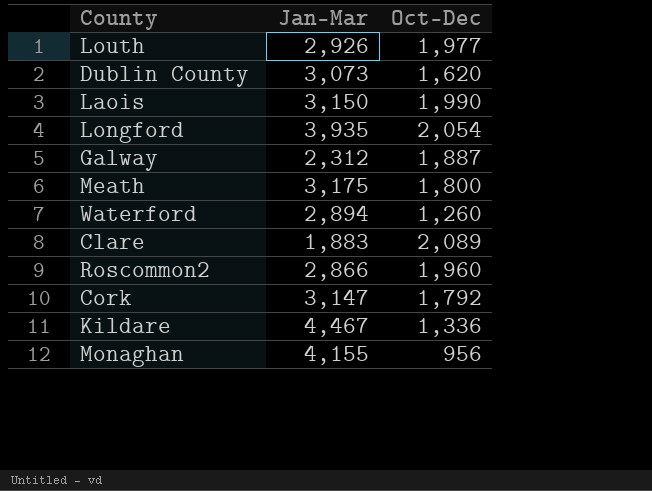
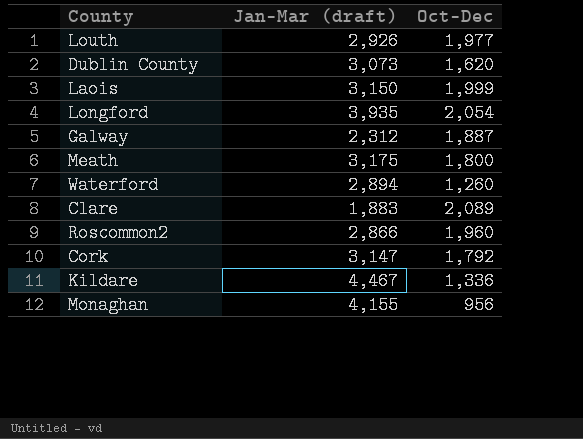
column name: Jan-Mar -> Jan-Mar (draft)
Laois | Oct-Dec: 1,990 -> 1,999

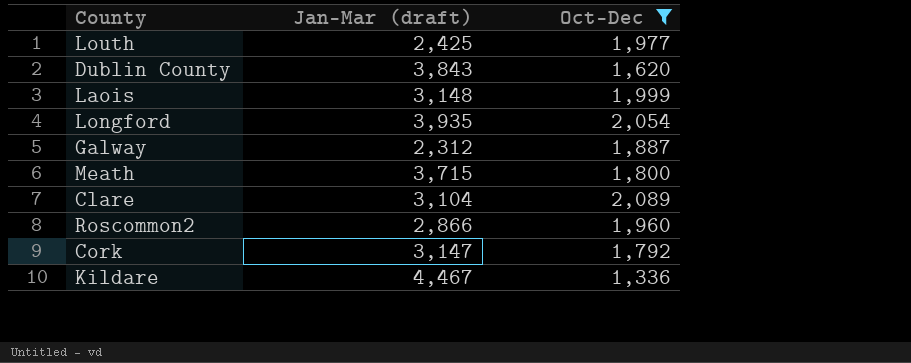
filter: none -> Oct-Dec >= 1,336
Louth | Jan-Mar (draft): 2,926 -> 2,425
Dublin County | Jan-Mar (draft): 3,073 -> 3,843
Laois | Jan-Mar (draft): 3,150 -> 3,148
Meath | Jan-Mar (draft): 3,175 -> 3,715
Clare | Jan-Mar (draft): 1,883 -> 3,104

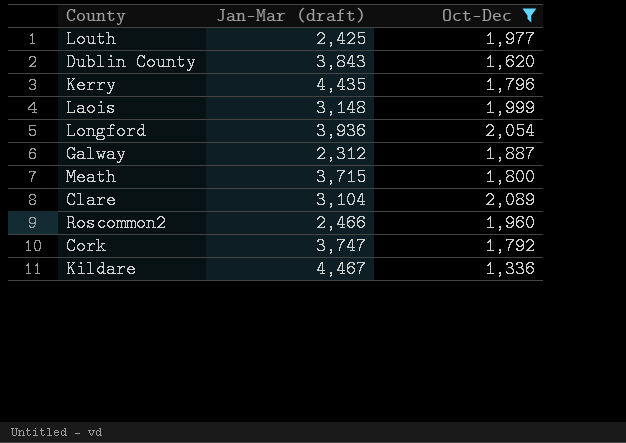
row Kerry: none -> 4,435 | 1,796
Longford | Jan-Mar (draft): 3,935 -> 3,936
Roscommon2 | Jan-Mar (draft): 2,866 -> 2,466
Cork | Jan-Mar (draft): 3,147 -> 3,747

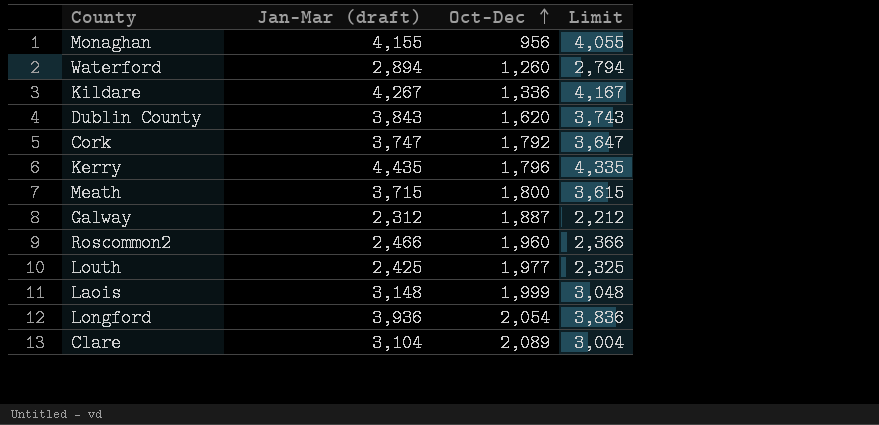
filter: Oct-Dec >= 1,336 -> none
row order: none -> Oct-Dec ascending
column Limit | formula: none -> [Jan-Mar (draft)] - 100
Kildare | Jan-Mar (draft): 4,467 -> 4,267

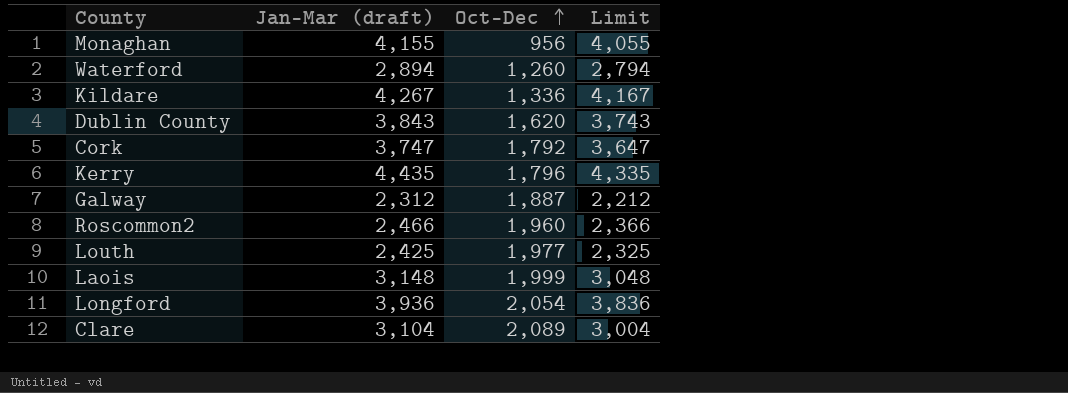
row Meath: 3,715 | 1,800 | 3,615 -> none

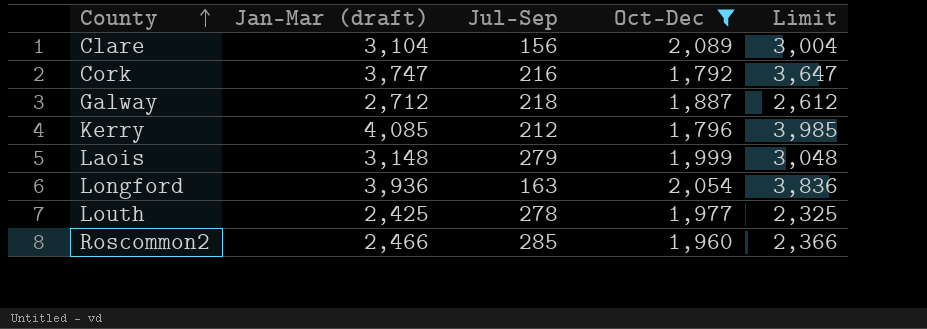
filter: none -> Oct-Dec >= 1,792
row order: Oct-Dec ascending -> County ascending
column Jul-Sep | position: none -> 3
Galway | Jan-Mar (draft): 2,312 -> 2,712
Galway | Limit: 2,212 -> 2,612
Kerry | Jan-Mar (draft): 4,435 -> 4,085
Kerry | Limit: 4,335 -> 3,985

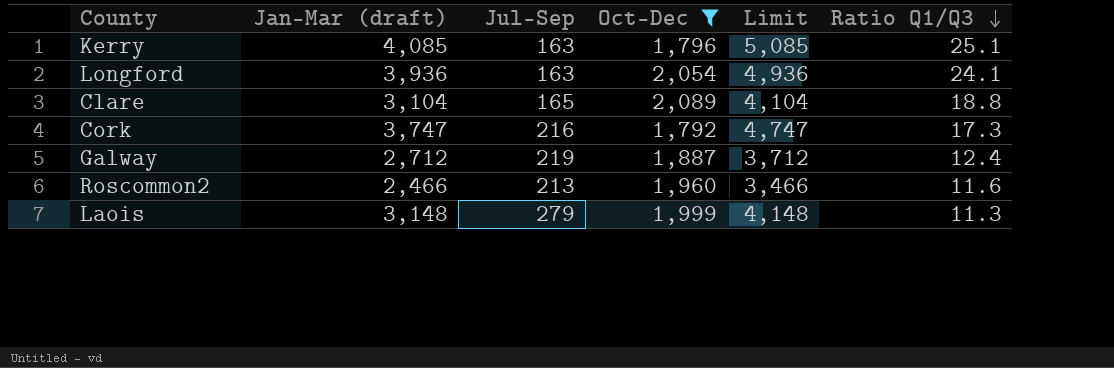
row order: County ascending -> Ratio Q1/Q3 descending
column Limit | formula: [Jan-Mar (draft)] - 100 -> [Jan-Mar (draft)] + 1000
column Ratio Q1/Q3 | formula: none -> [Jan-Mar (draft)] / [Jul-Sep]
row Louth: 2,425 | 278 | 1,977 | 2,325 -> none
Kerry | Jul-Sep: 212 -> 163
Clare | Jul-Sep: 156 -> 165
Galway | Jul-Sep: 218 -> 219
Roscommon2 | Jul-Sep: 285 -> 213

